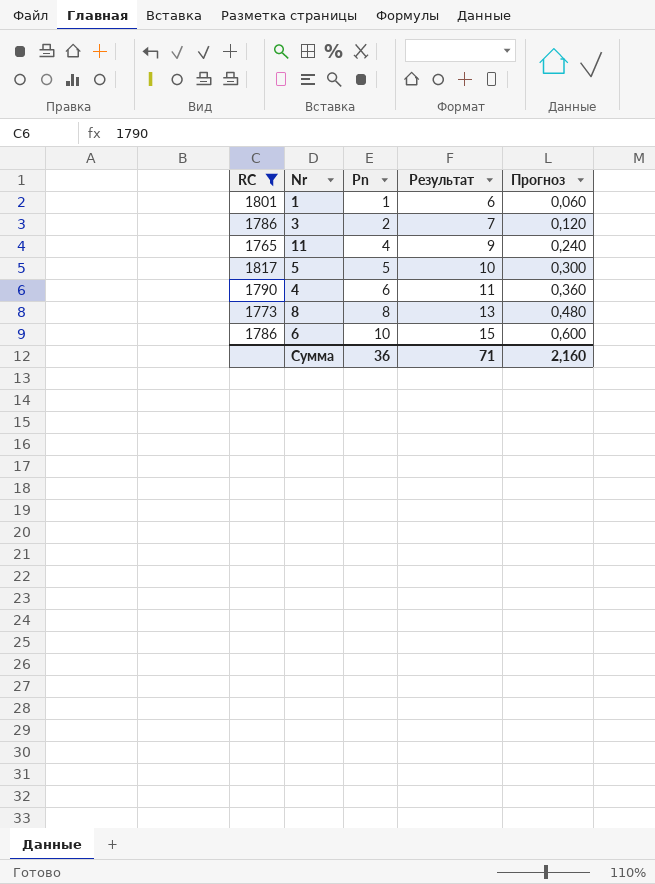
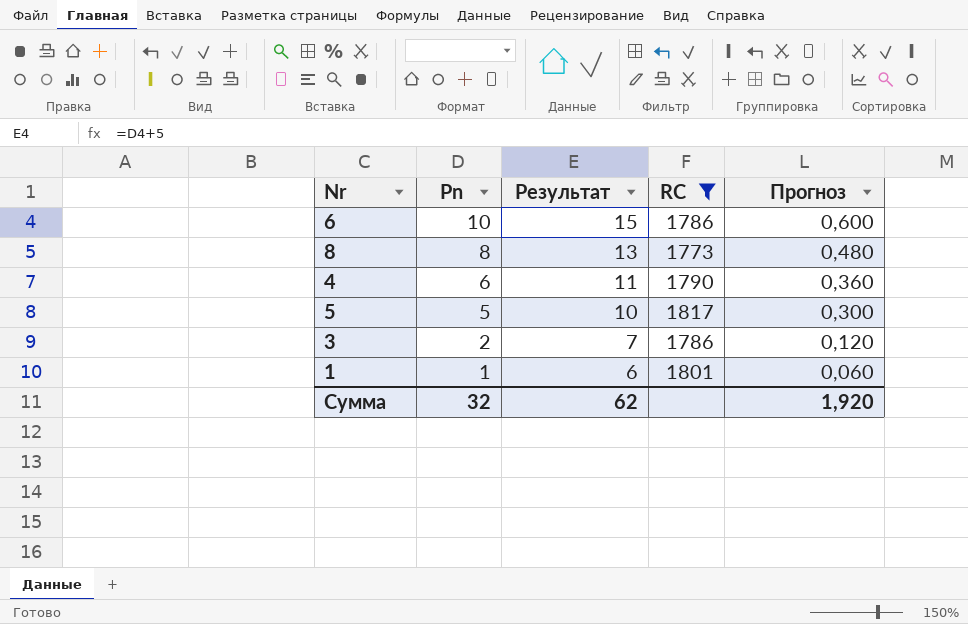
row order: Pn ascending -> Pn descending
column RC | position: 1 -> 4
row 11: 1765 | 4 | 9 | 0,240 -> none
Сумма | Pn: 36 -> 32
Сумма | Результат: 71 -> 62
Сумма | Прогноз: 2,160 -> 1,920

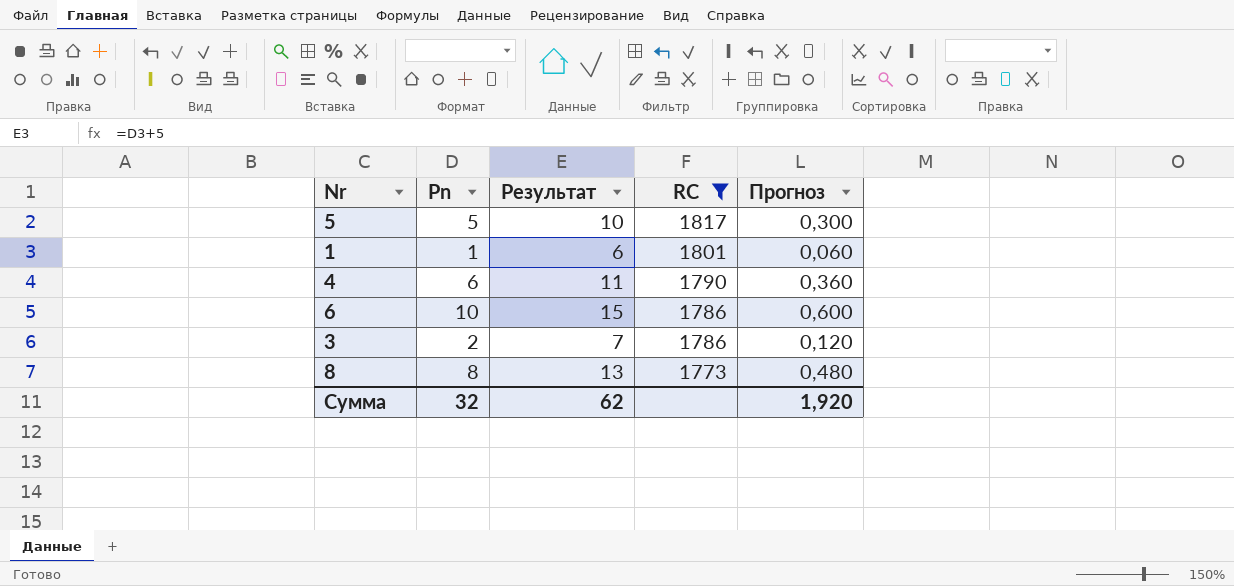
row order: Pn descending -> RC descending

